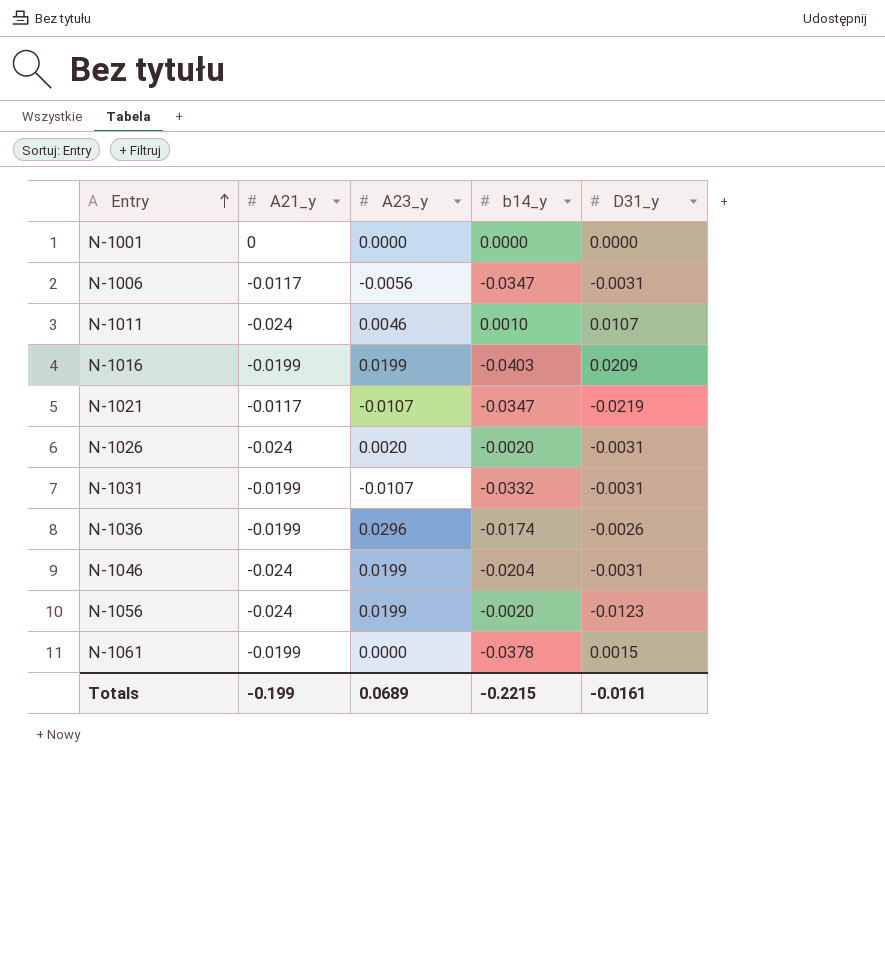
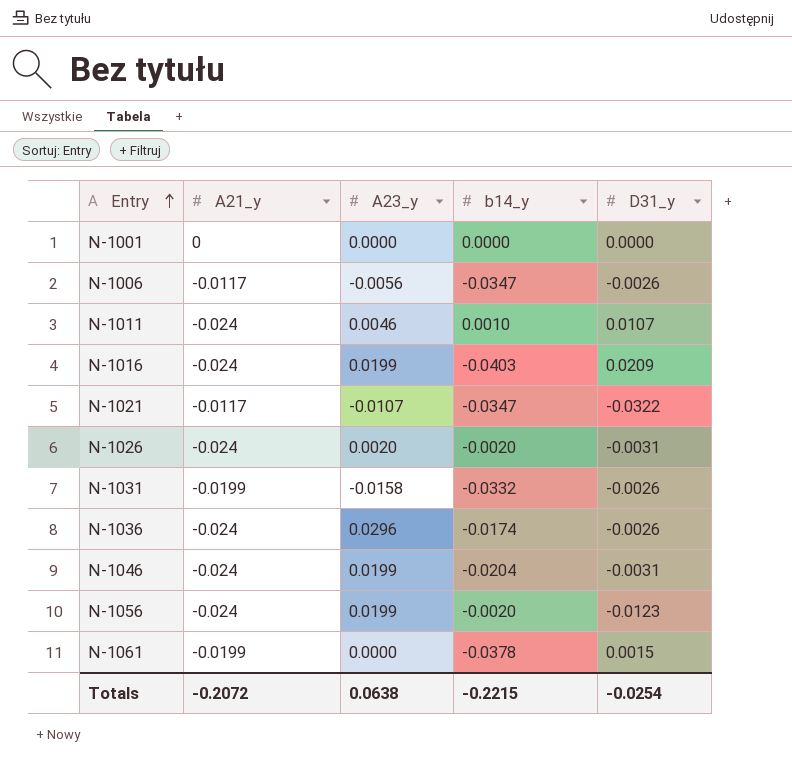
N-1006 | D31_y: -0.0031 -> -0.0026
N-1016 | A21_y: -0.0199 -> -0.024
N-1021 | D31_y: -0.0219 -> -0.0322
N-1031 | A23_y: -0.0107 -> -0.0158
N-1031 | D31_y: -0.0031 -> -0.0026
N-1036 | A21_y: -0.0199 -> -0.024
Totals | A21_y: -0.199 -> -0.2072
Totals | A23_y: 0.0689 -> 0.0638
Totals | D31_y: -0.0161 -> -0.0254

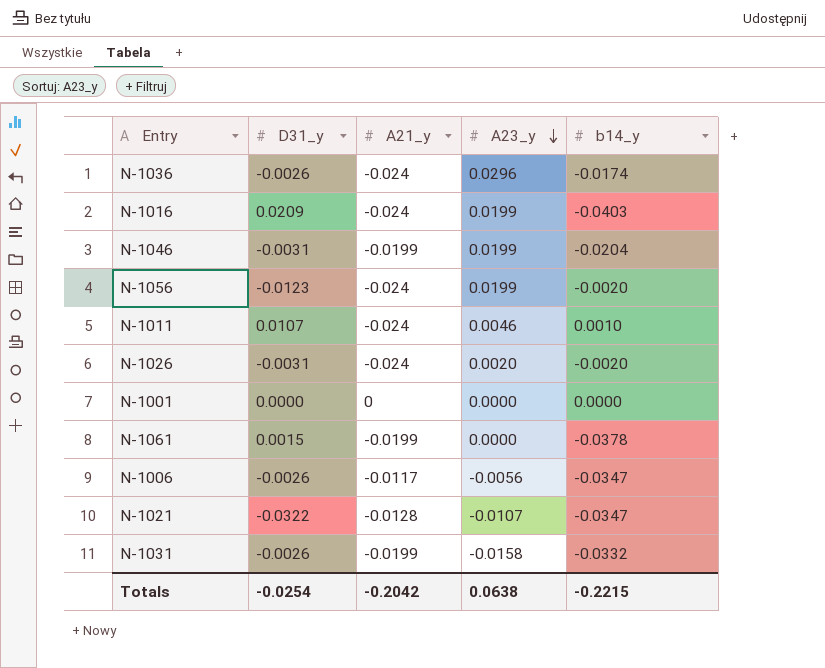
row order: Entry ascending -> A23_y descending
column D31_y | position: 5 -> 2
N-1046 | A21_y: -0.024 -> -0.0199
N-1021 | A21_y: -0.0117 -> -0.0128
Totals | A21_y: -0.2072 -> -0.2042

